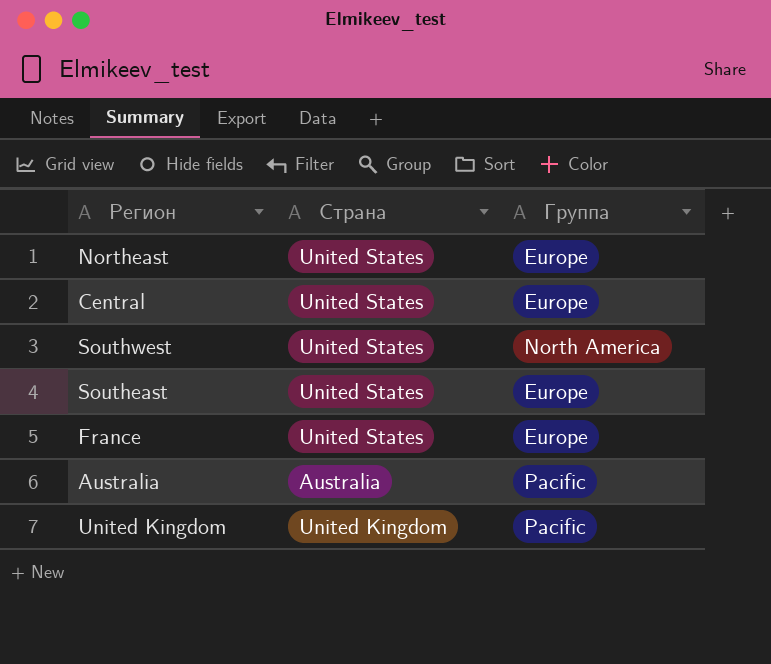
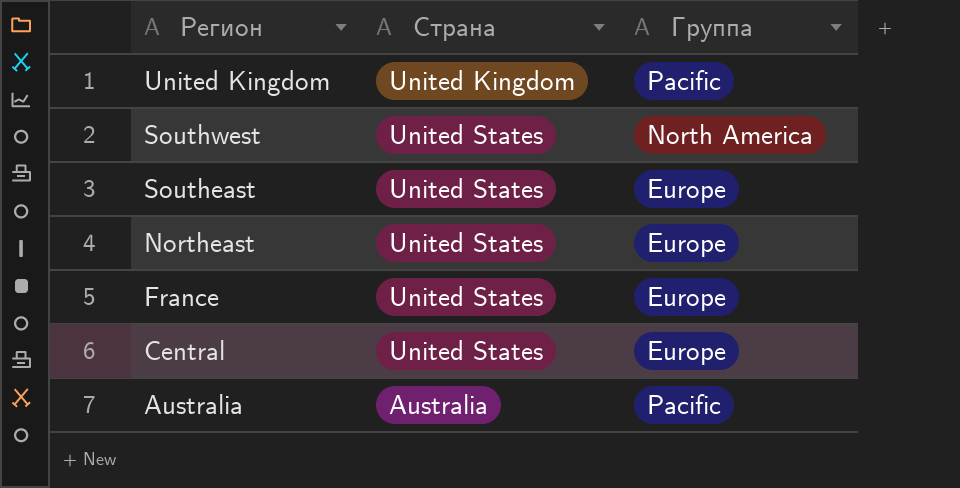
row order: none -> Регион descending

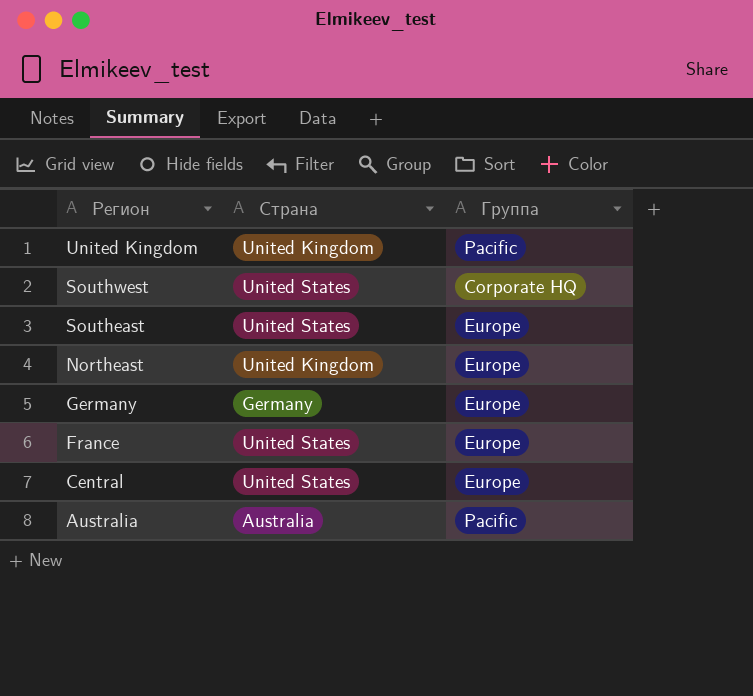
Southwest | Группа: North America -> Corporate HQ
Northeast | Страна: United States -> United Kingdom
row Germany: none -> Germany | Europe

